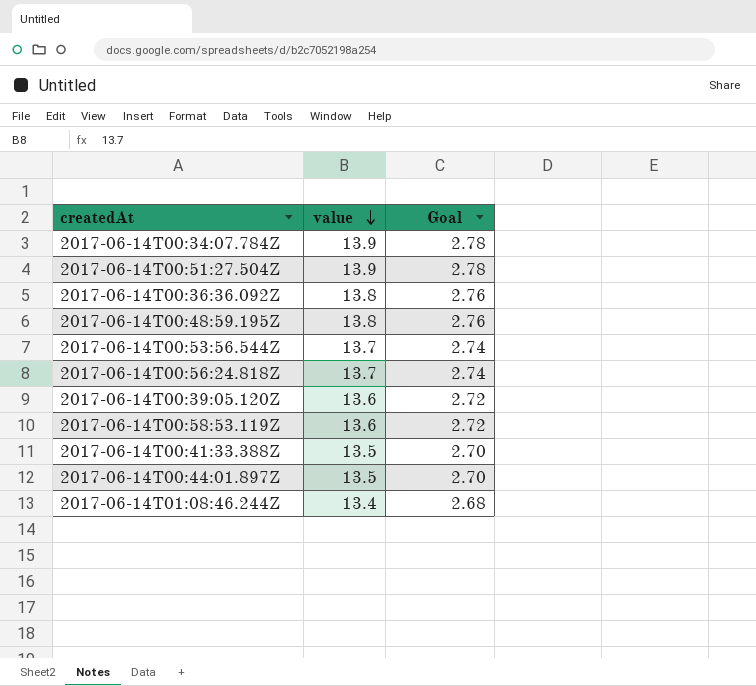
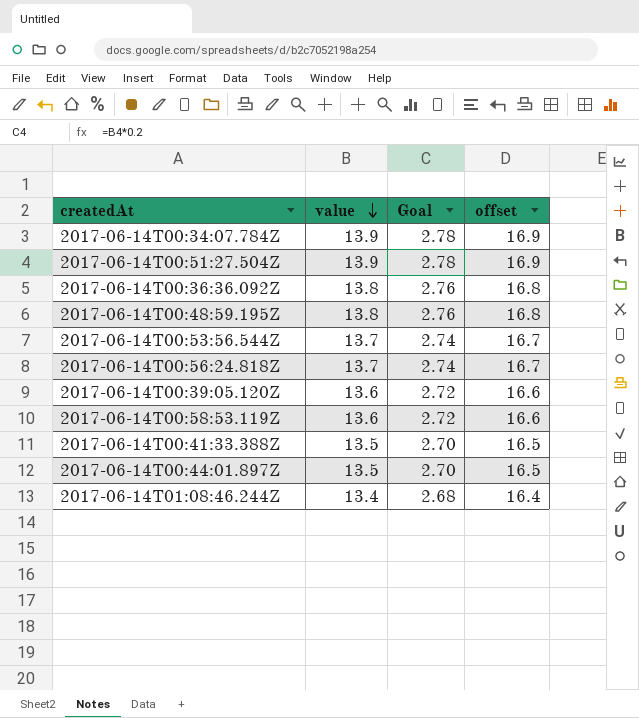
column offset | formula: none -> [value] + 3

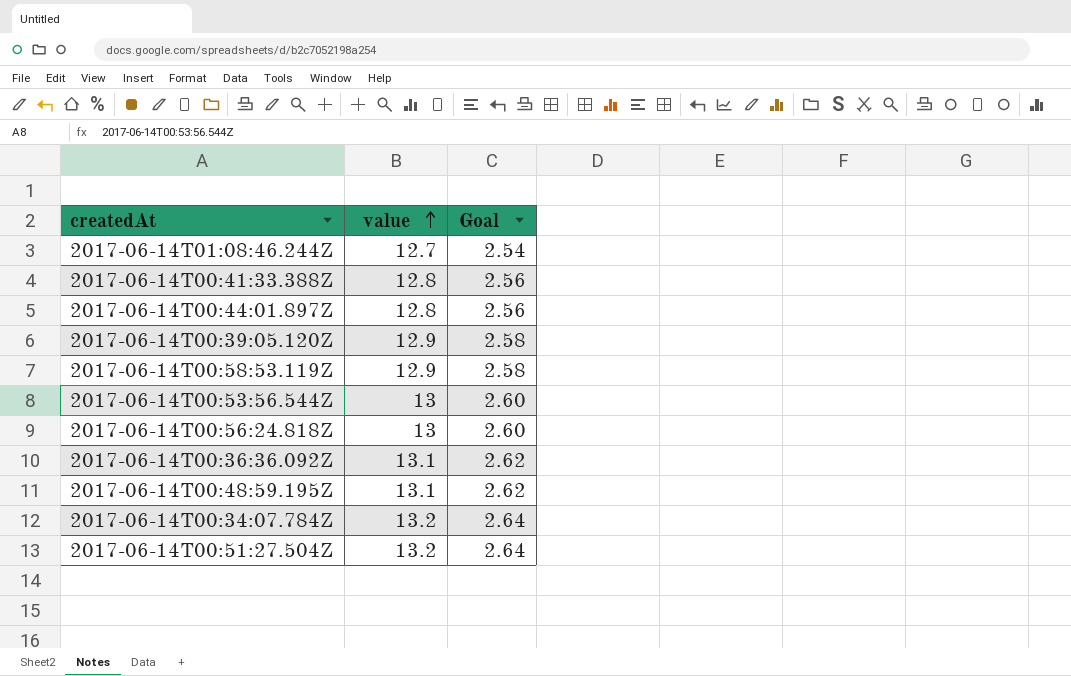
row order: value descending -> value ascending
column offset | formula: [value] + 3 -> none
2017-06-14T01:08:46.244Z | value: 13.4 -> 12.7
2017-06-14T01:08:46.244Z | Goal: 2.68 -> 2.54
2017-06-14T00:41:33.388Z | value: 13.5 -> 12.8
2017-06-14T00:41:33.388Z | Goal: 2.70 -> 2.56
2017-06-14T00:44:01.897Z | value: 13.5 -> 12.8
2017-06-14T00:44:01.897Z | Goal: 2.70 -> 2.56
2017-06-14T00:39:05.120Z | value: 13.6 -> 12.9
2017-06-14T00:39:05.120Z | Goal: 2.72 -> 2.58
2017-06-14T00:58:53.119Z | value: 13.6 -> 12.9
2017-06-14T00:58:53.119Z | Goal: 2.72 -> 2.58
2017-06-14T00:53:56.544Z | value: 13.7 -> 13
2017-06-14T00:53:56.544Z | Goal: 2.74 -> 2.60
2017-06-14T00:56:24.818Z | value: 13.7 -> 13
2017-06-14T00:56:24.818Z | Goal: 2.74 -> 2.60
2017-06-14T00:36:36.092Z | value: 13.8 -> 13.1
2017-06-14T00:36:36.092Z | Goal: 2.76 -> 2.62
2017-06-14T00:48:59.195Z | value: 13.8 -> 13.1
2017-06-14T00:48:59.195Z | Goal: 2.76 -> 2.62
2017-06-14T00:34:07.784Z | value: 13.9 -> 13.2
2017-06-14T00:34:07.784Z | Goal: 2.78 -> 2.64
2017-06-14T00:51:27.504Z | value: 13.9 -> 13.2
2017-06-14T00:51:27.504Z | Goal: 2.78 -> 2.64

